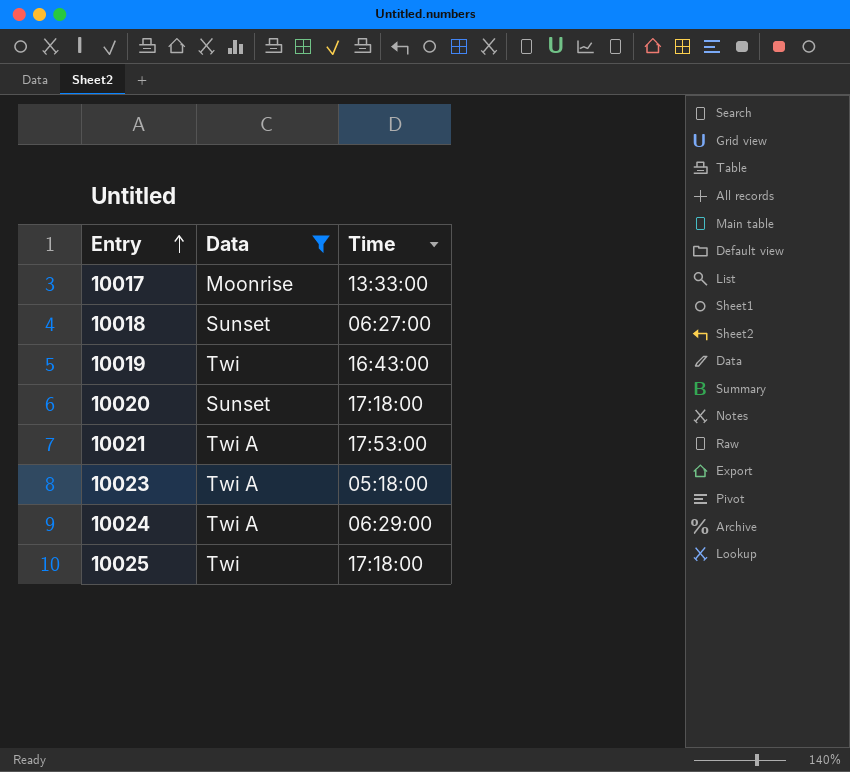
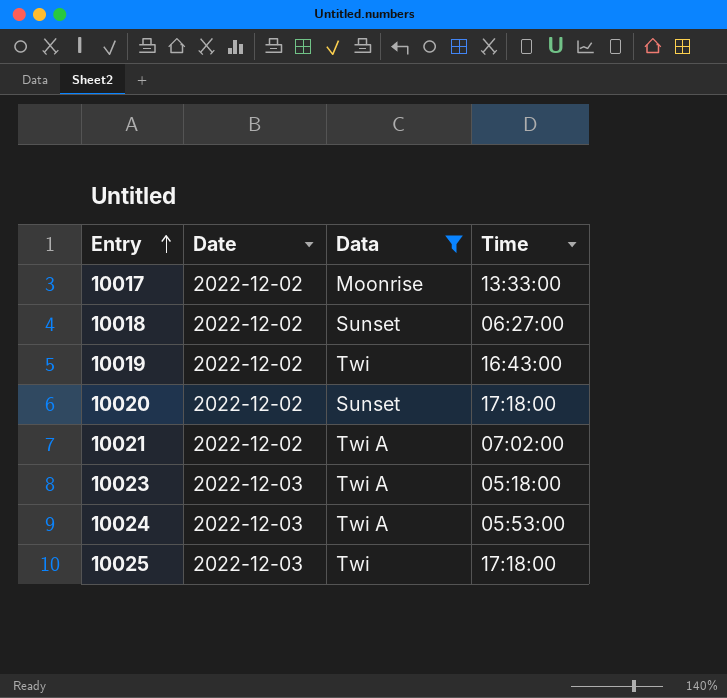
column Date | position: none -> 2
10021 | Time: 17:53:00 -> 07:02:00
10024 | Time: 06:29:00 -> 05:53:00

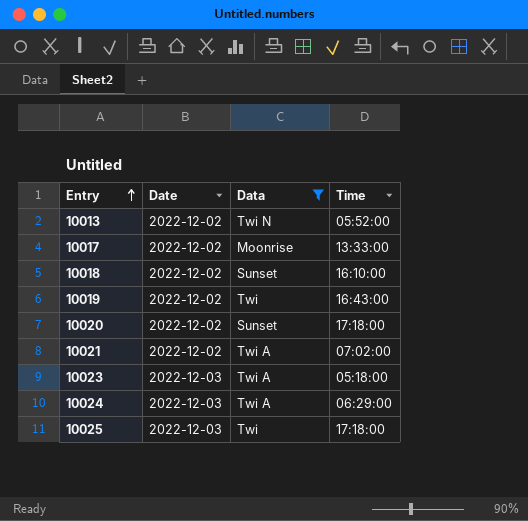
row 10013: none -> 2022-12-02 | Twi N | 05:52:00
10018 | Time: 06:27:00 -> 16:10:00
10024 | Time: 05:53:00 -> 06:29:00

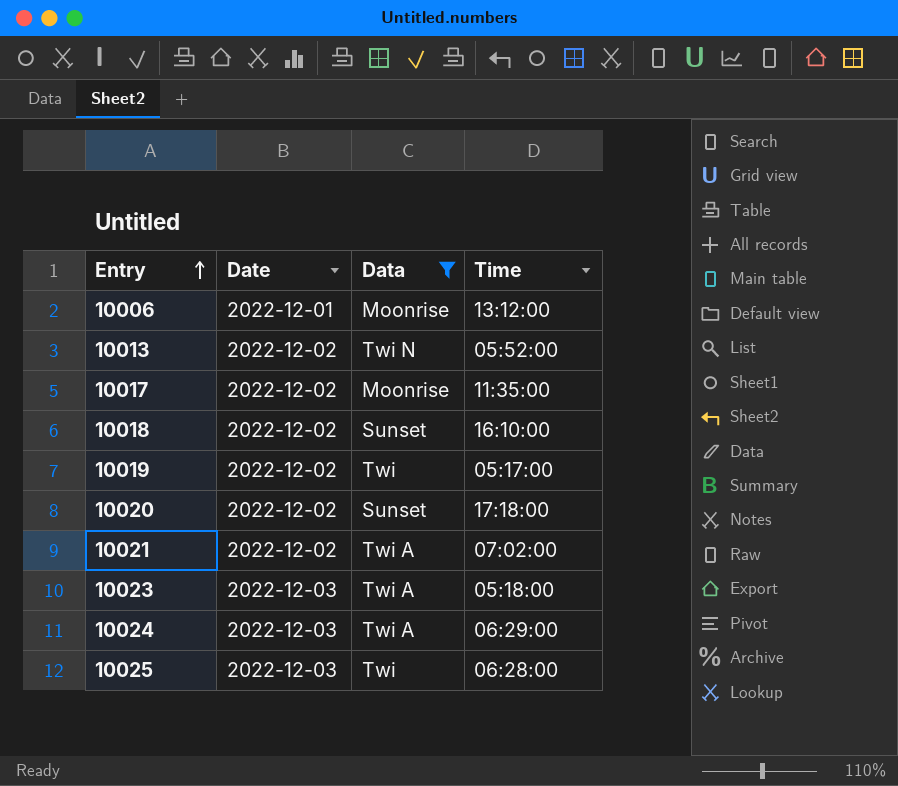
row 10006: none -> 2022-12-01 | Moonrise | 13:12:00
10017 | Time: 13:33:00 -> 11:35:00
10019 | Time: 16:43:00 -> 05:17:00
10025 | Time: 17:18:00 -> 06:28:00

